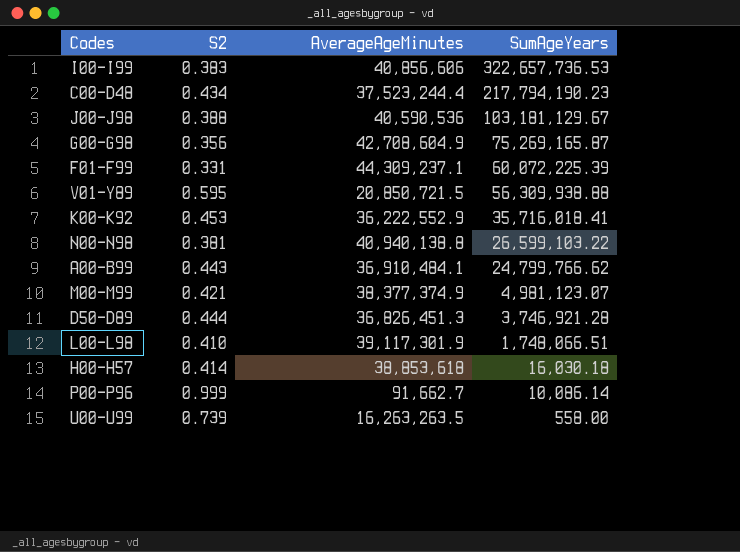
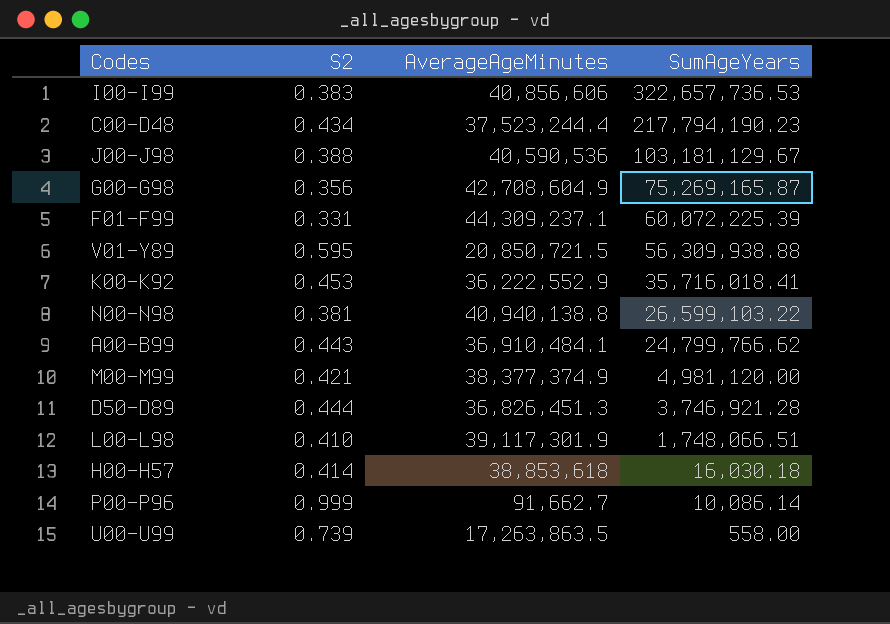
M00-M99 | SumAgeYears: 4,981,123.07 -> 4,981,120.00
U00-U99 | AverageAgeMinutes: 16,263,263.5 -> 17,263,863.5

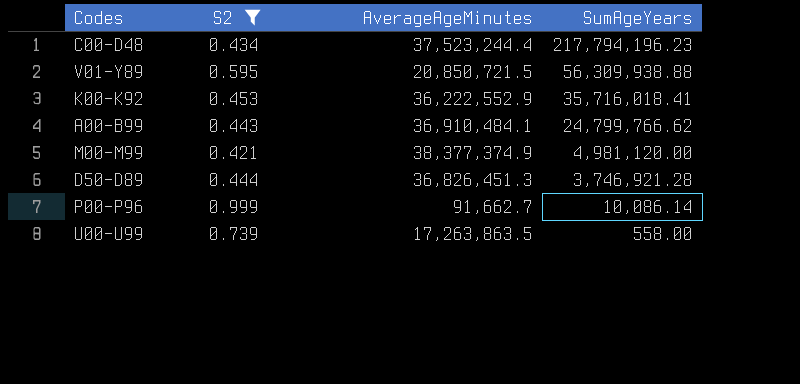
filter: none -> S2 >= 0.421
C00-D48 | SumAgeYears: 217,794,190.23 -> 217,794,196.23

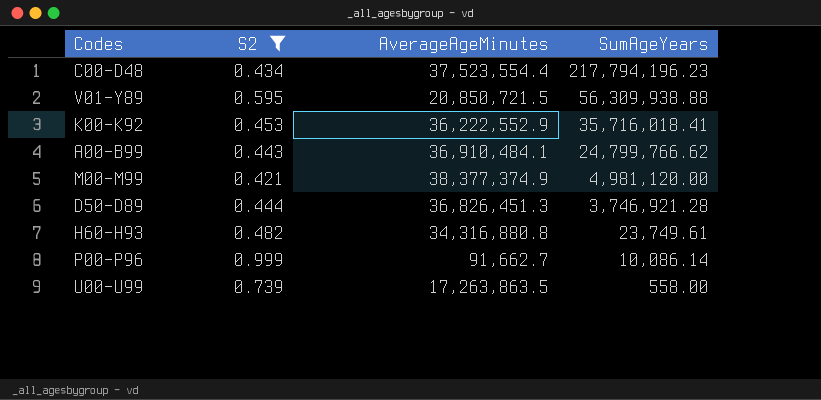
C00-D48 | AverageAgeMinutes: 37,523,244.4 -> 37,523,554.4
row H60-H93: none -> 0.482 | 34,316,880.8 | 23,749.61

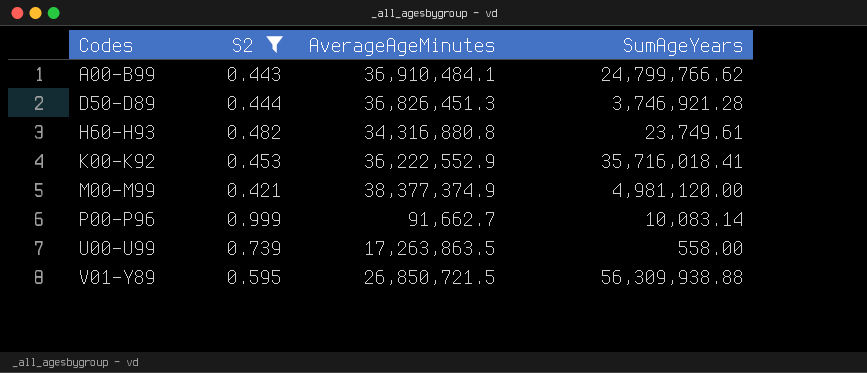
row order: SumAgeYears descending -> Codes ascending
row C00-D48: 0.434 | 37,523,554.4 | 217,794,196.23 -> none
P00-P96 | SumAgeYears: 10,086.14 -> 10,083.14
V01-Y89 | AverageAgeMinutes: 20,850,721.5 -> 26,850,721.5

